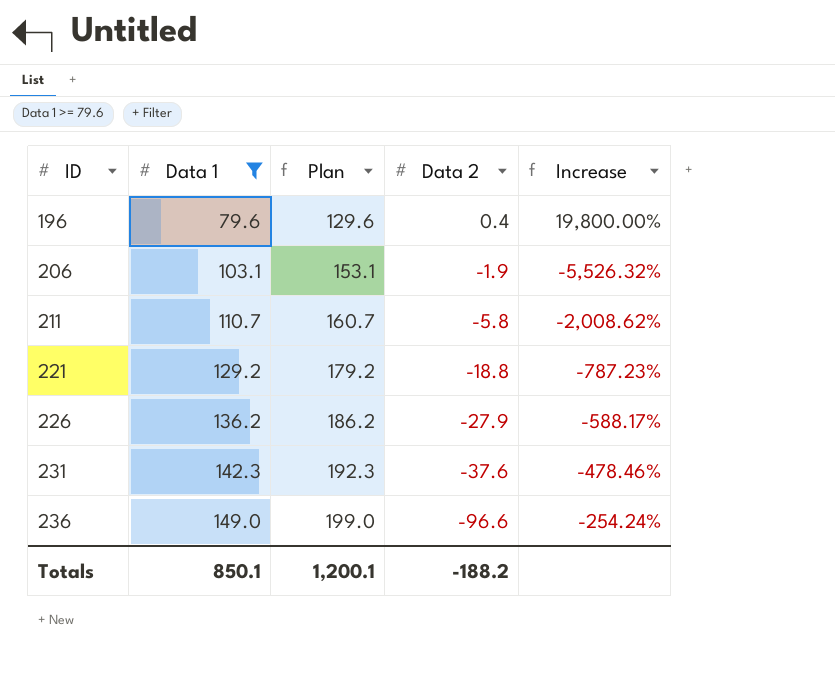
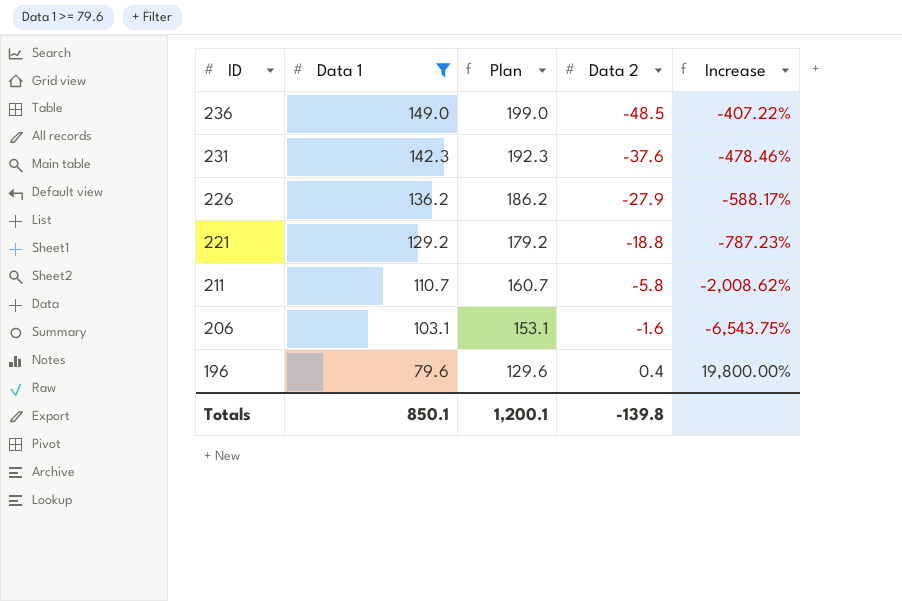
row order: ID ascending -> ID descending
236 | Data 2: -96.6 -> -48.5
236 | Increase: -254.24% -> -407.22%
206 | Data 2: -1.9 -> -1.6
206 | Increase: -5,526.32% -> -6,543.75%
Totals | Data 2: -188.2 -> -139.8

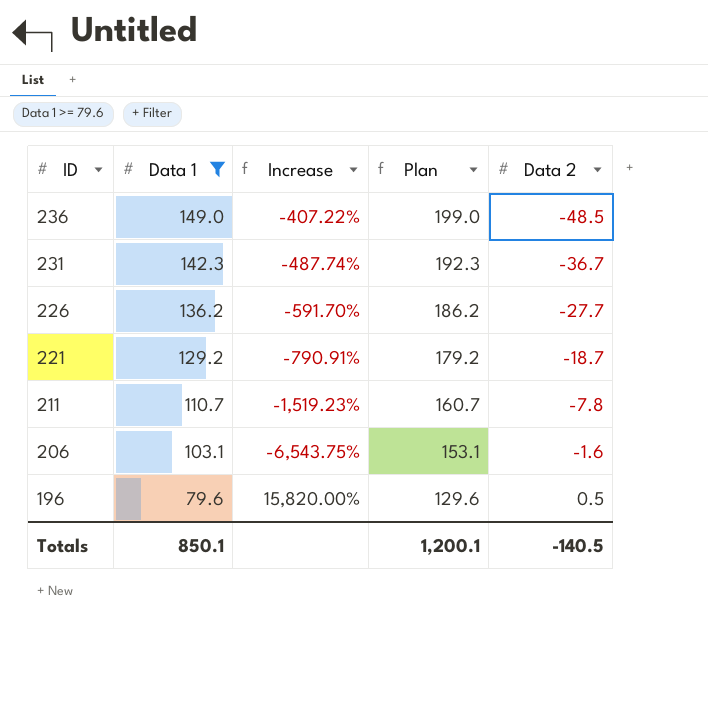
column Increase | position: 5 -> 3
231 | Increase: -478.46% -> -487.74%
231 | Data 2: -37.6 -> -36.7
226 | Increase: -588.17% -> -591.70%
226 | Data 2: -27.9 -> -27.7
221 | Increase: -787.23% -> -790.91%
221 | Data 2: -18.8 -> -18.7
211 | Increase: -2,008.62% -> -1,519.23%
211 | Data 2: -5.8 -> -7.8
196 | Increase: 19,800.00% -> 15,820.00%
196 | Data 2: 0.4 -> 0.5
Totals | Data 2: -139.8 -> -140.5

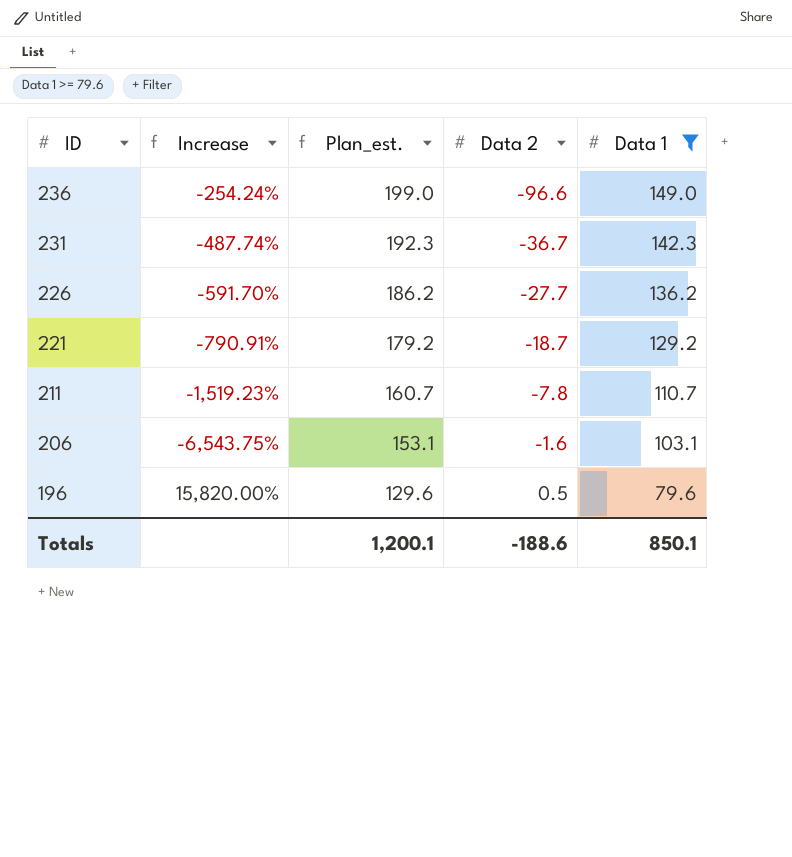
column name: Plan -> Plan_est.
column Data 1 | position: 2 -> 5
236 | Increase: -407.22% -> -254.24%
236 | Data 2: -48.5 -> -96.6
Totals | Data 2: -140.5 -> -188.6

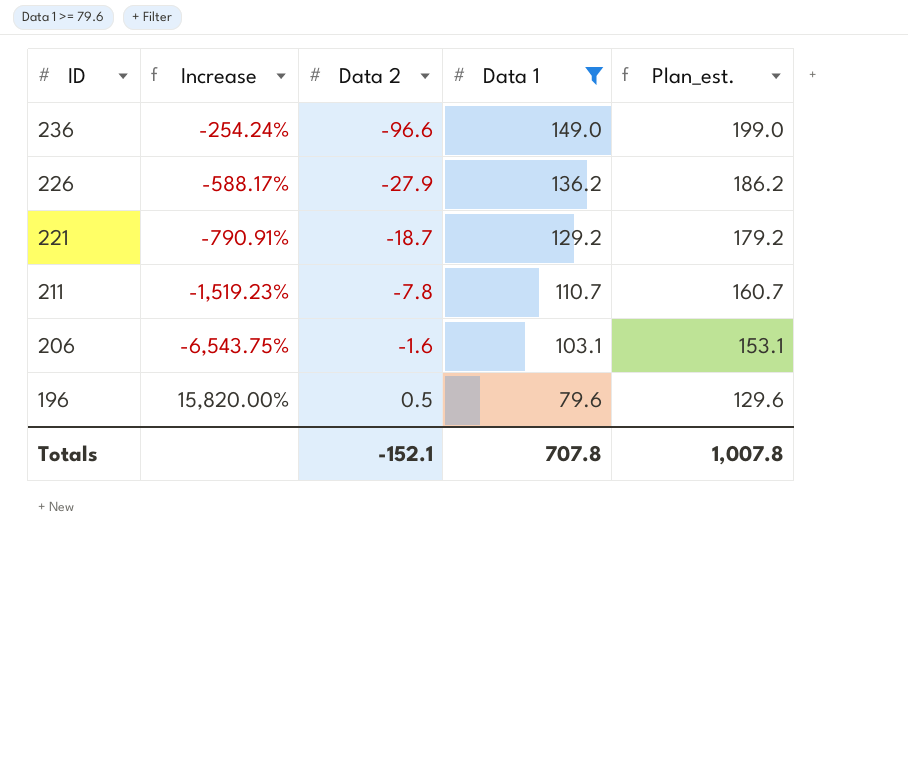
column Plan_est. | position: 3 -> 5
row 231: -487.74% | 192.3 | -36.7 | 142.3 -> none
226 | Increase: -591.70% -> -588.17%
226 | Data 2: -27.7 -> -27.9
Totals | Data 2: -188.6 -> -152.1
Totals | Data 1: 850.1 -> 707.8
Totals | Plan_est.: 1,200.1 -> 1,007.8

